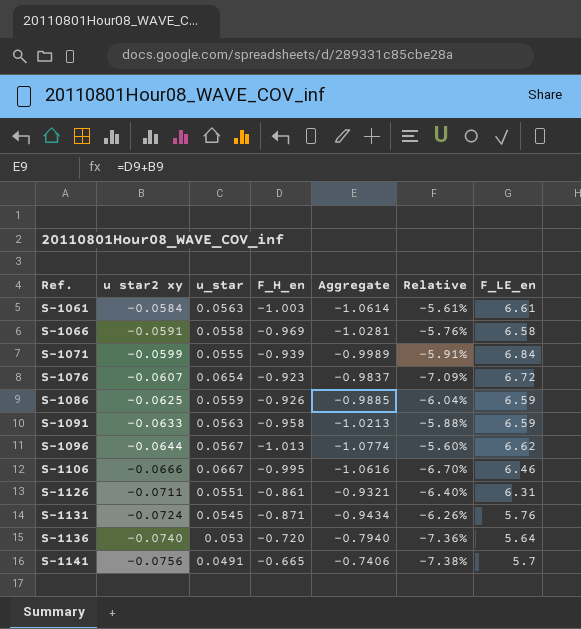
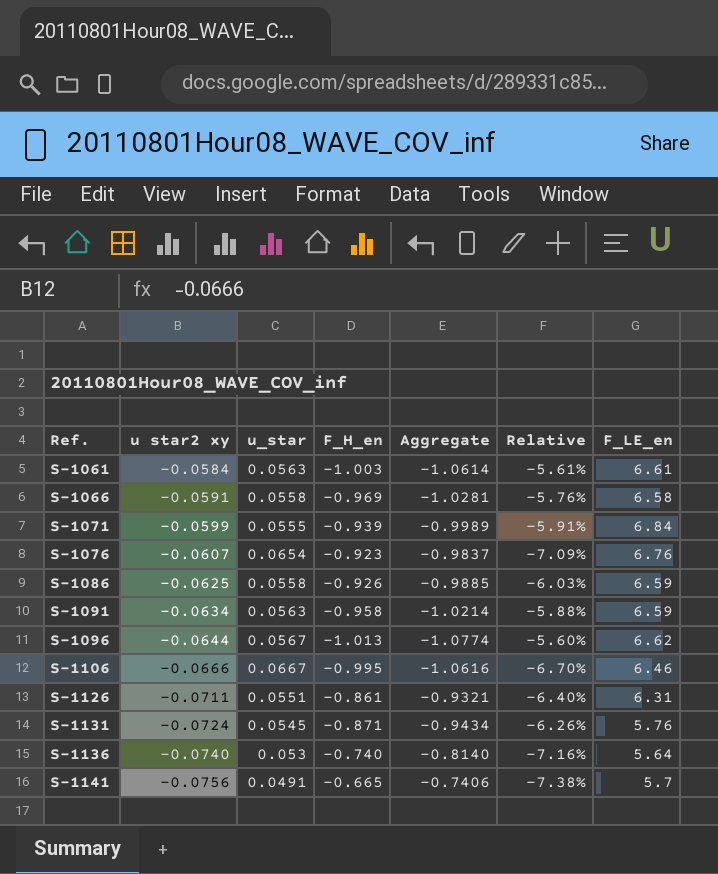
S-1076 | F_LE_en: 6.72 -> 6.76
S-1086 | u_star: 0.0559 -> 0.0558
S-1086 | Relative: -6.04% -> -6.03%
S-1091 | u star2 xy: -0.0633 -> -0.0634
S-1091 | Aggregate: -1.0213 -> -1.0214
S-1136 | F_H_en: -0.720 -> -0.740
S-1136 | Aggregate: -0.7940 -> -0.8140
S-1136 | Relative: -7.36% -> -7.16%

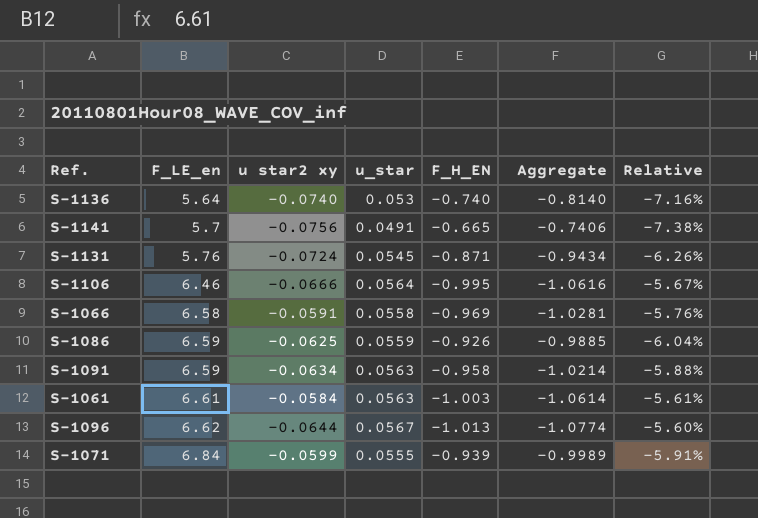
row order: Ref. ascending -> F_LE_en ascending
column F_LE_en | position: 7 -> 2
column name: F_H_en -> F_H_EN
row S-1076: -0.0607 | 0.0654 | -0.923 | -0.9837 | -7.09% | 6.76 -> none
row S-1126: -0.0711 | 0.0551 | -0.861 | -0.9321 | -6.40% | 6.31 -> none
S-1106 | u_star: 0.0667 -> 0.0564
S-1106 | Relative: -6.70% -> -5.67%
S-1086 | u_star: 0.0558 -> 0.0559
S-1086 | Relative: -6.03% -> -6.04%

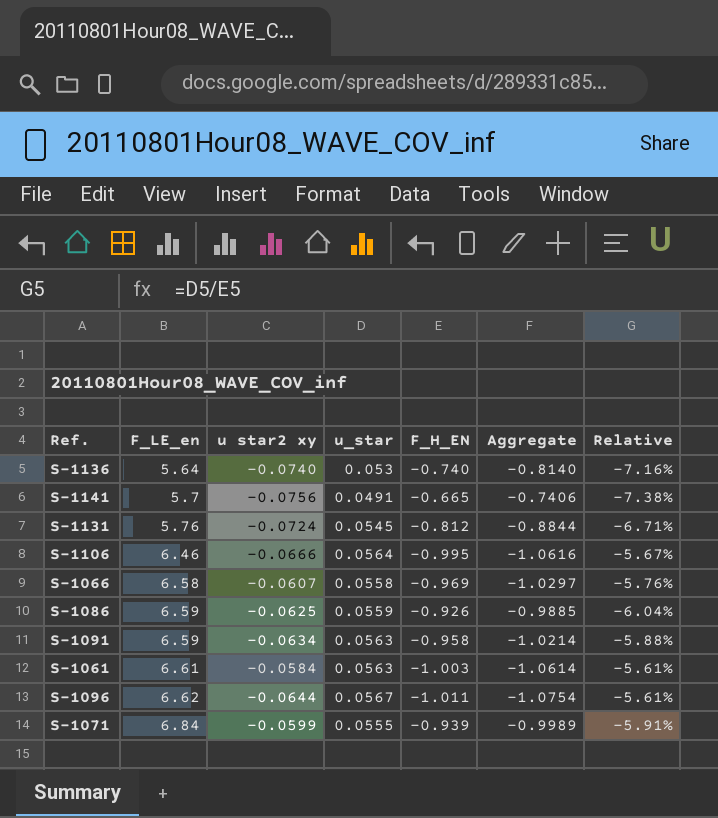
S-1131 | F_H_EN: -0.871 -> -0.812
S-1131 | Aggregate: -0.9434 -> -0.8844
S-1131 | Relative: -6.26% -> -6.71%
S-1066 | u star2 xy: -0.0591 -> -0.0607
S-1066 | Aggregate: -1.0281 -> -1.0297
S-1096 | F_H_EN: -1.013 -> -1.011
S-1096 | Aggregate: -1.0774 -> -1.0754
S-1096 | Relative: -5.60% -> -5.61%

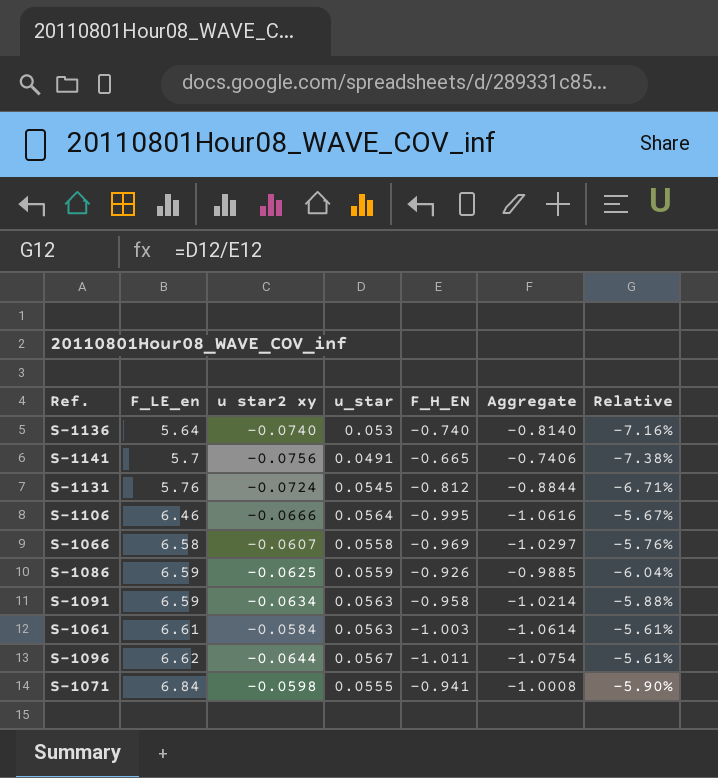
S-1071 | u star2 xy: -0.0599 -> -0.0598
S-1071 | F_H_EN: -0.939 -> -0.941
S-1071 | Aggregate: -0.9989 -> -1.0008
S-1071 | Relative: -5.91% -> -5.90%

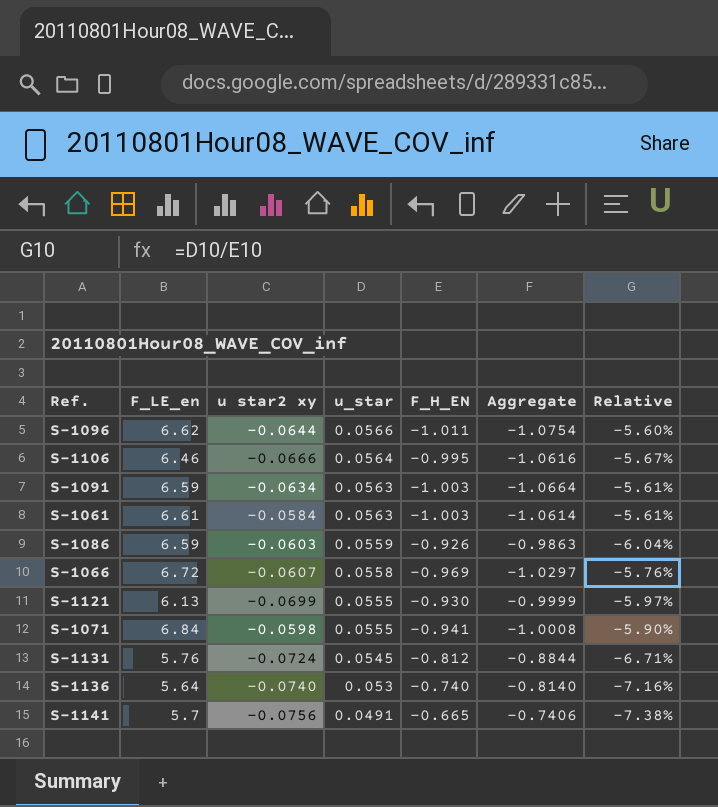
row order: F_LE_en ascending -> u_star descending
S-1096 | u_star: 0.0567 -> 0.0566
S-1096 | Relative: -5.61% -> -5.60%
S-1091 | F_H_EN: -0.958 -> -1.003
S-1091 | Aggregate: -1.0214 -> -1.0664
S-1091 | Relative: -5.88% -> -5.61%
S-1086 | u star2 xy: -0.0625 -> -0.0603
S-1086 | Aggregate: -0.9885 -> -0.9863
S-1066 | F_LE_en: 6.58 -> 6.72
row S-1121: none -> 6.13 | -0.0699 | 0.0555 | -0.930 | -0.9999 | -5.97%

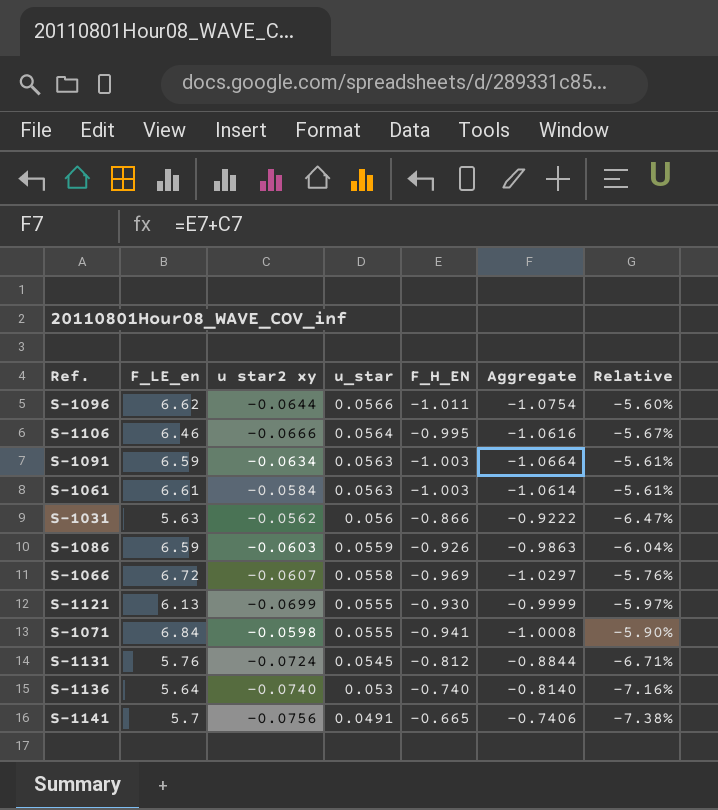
row S-1031: none -> 5.63 | -0.0562 | 0.056 | -0.866 | -0.9222 | -6.47%

